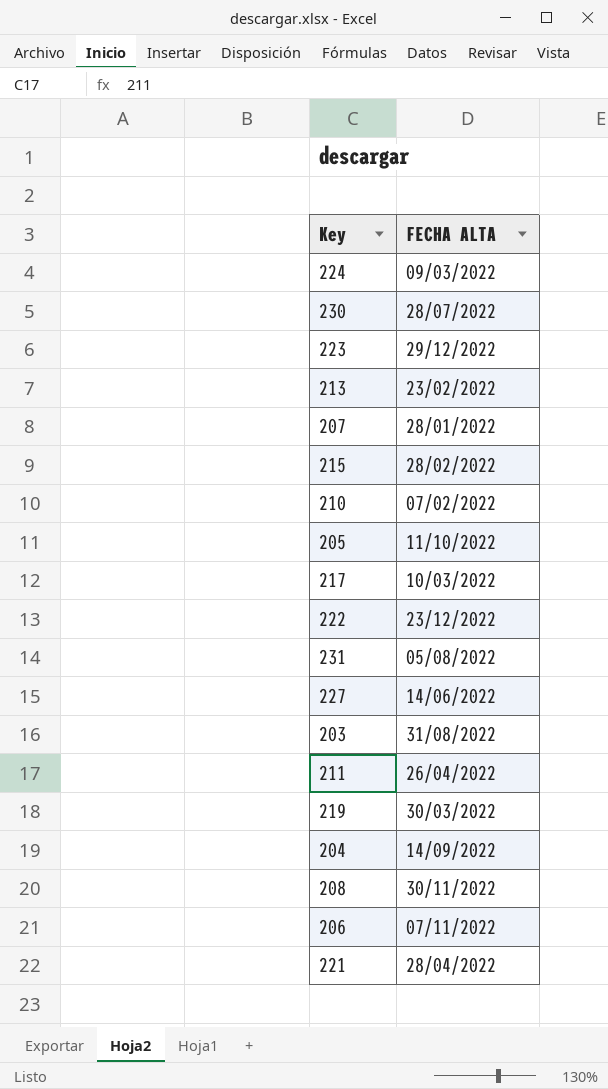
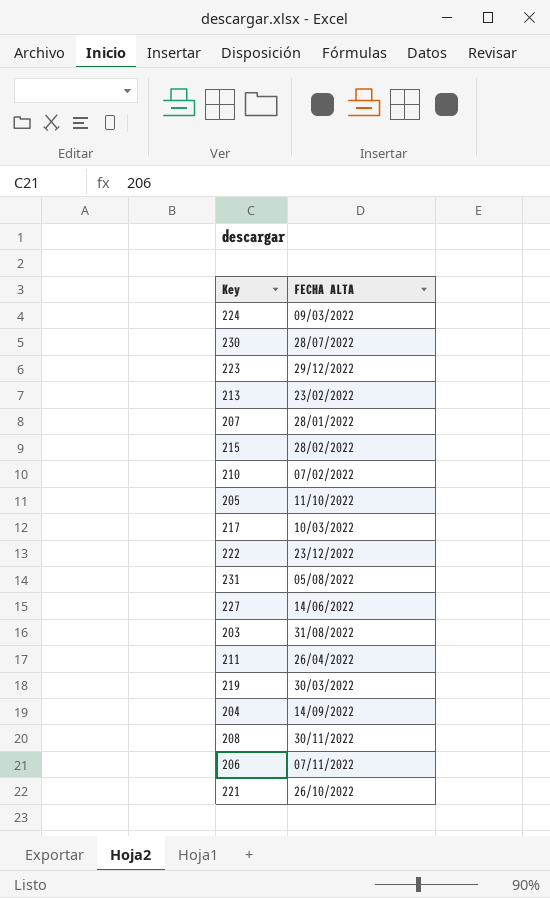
221 | FECHA ALTA: 28/04/2022 -> 26/10/2022

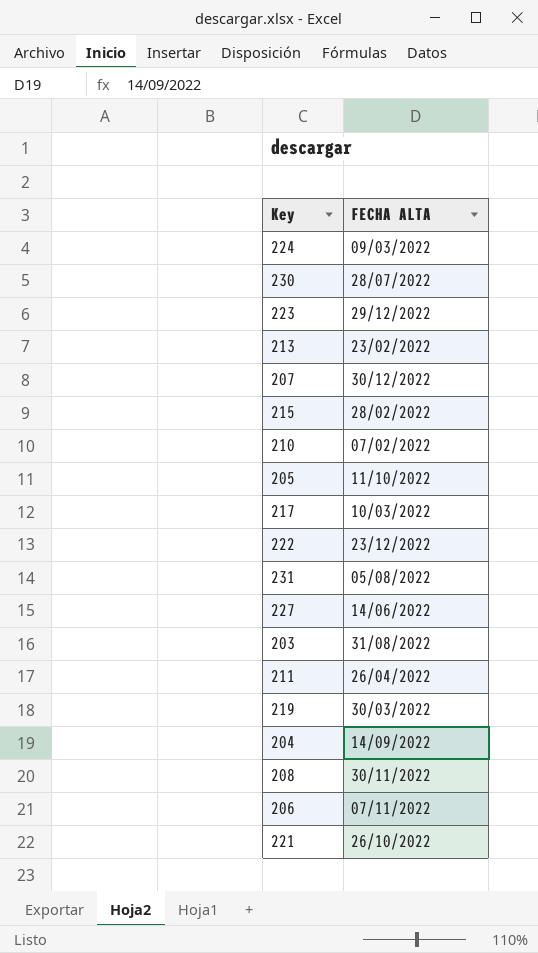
207 | FECHA ALTA: 28/01/2022 -> 30/12/2022

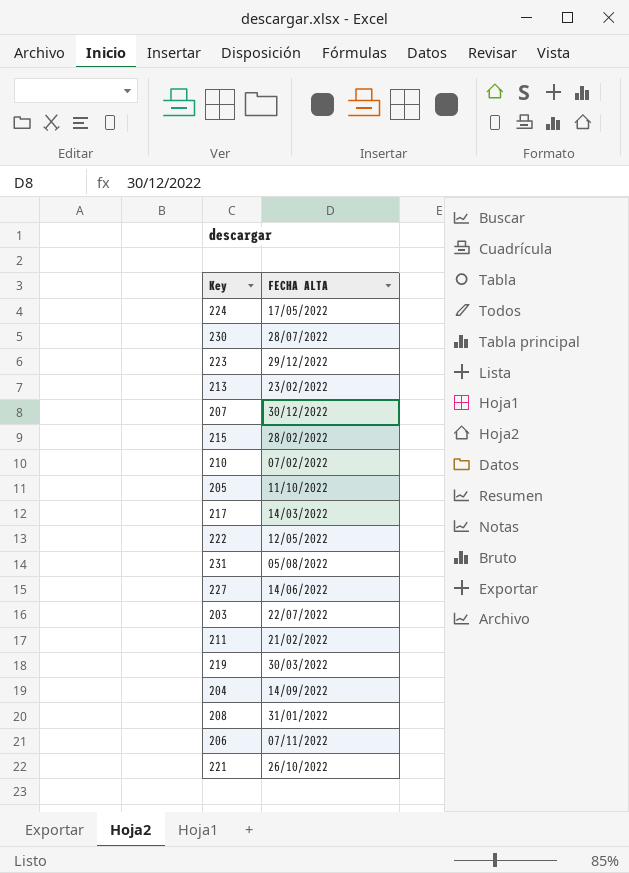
224 | FECHA ALTA: 09/03/2022 -> 17/05/2022
217 | FECHA ALTA: 10/03/2022 -> 14/03/2022
222 | FECHA ALTA: 23/12/2022 -> 12/05/2022
203 | FECHA ALTA: 31/08/2022 -> 22/07/2022
211 | FECHA ALTA: 26/04/2022 -> 21/02/2022
208 | FECHA ALTA: 30/11/2022 -> 31/01/2022

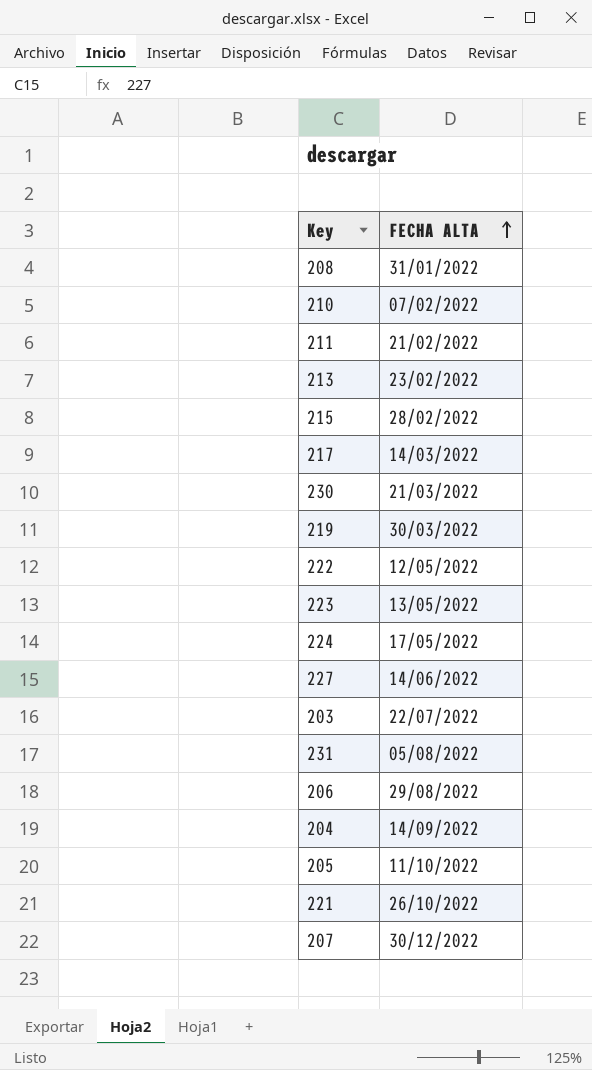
row order: none -> FECHA ALTA ascending
230 | FECHA ALTA: 28/07/2022 -> 21/03/2022
223 | FECHA ALTA: 29/12/2022 -> 13/05/2022
206 | FECHA ALTA: 07/11/2022 -> 29/08/2022

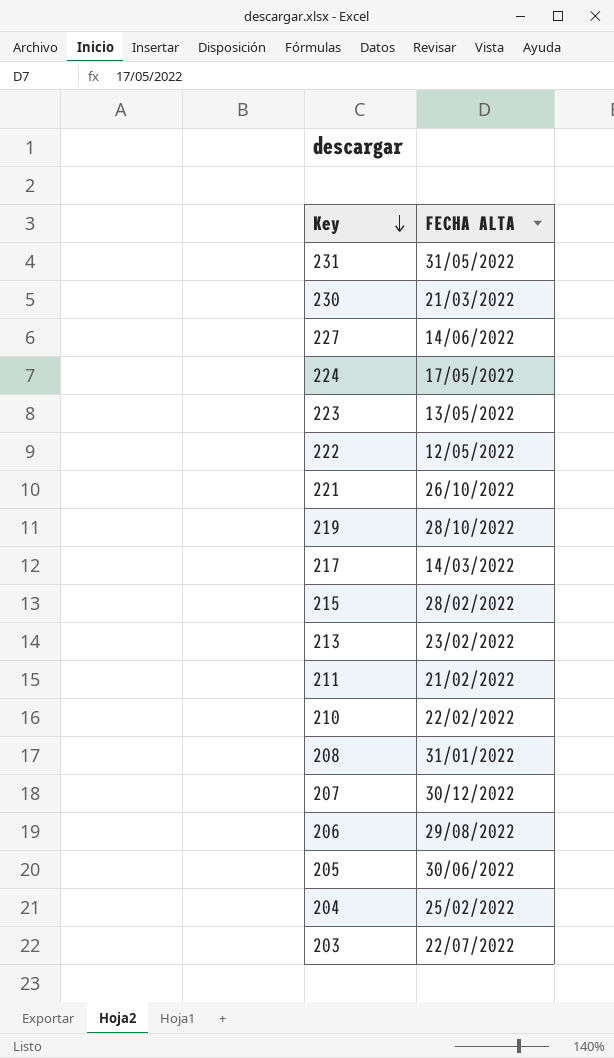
row order: FECHA ALTA ascending -> Key descending
231 | FECHA ALTA: 05/08/2022 -> 31/05/2022
219 | FECHA ALTA: 30/03/2022 -> 28/10/2022
210 | FECHA ALTA: 07/02/2022 -> 22/02/2022
205 | FECHA ALTA: 11/10/2022 -> 30/06/2022
204 | FECHA ALTA: 14/09/2022 -> 25/02/2022

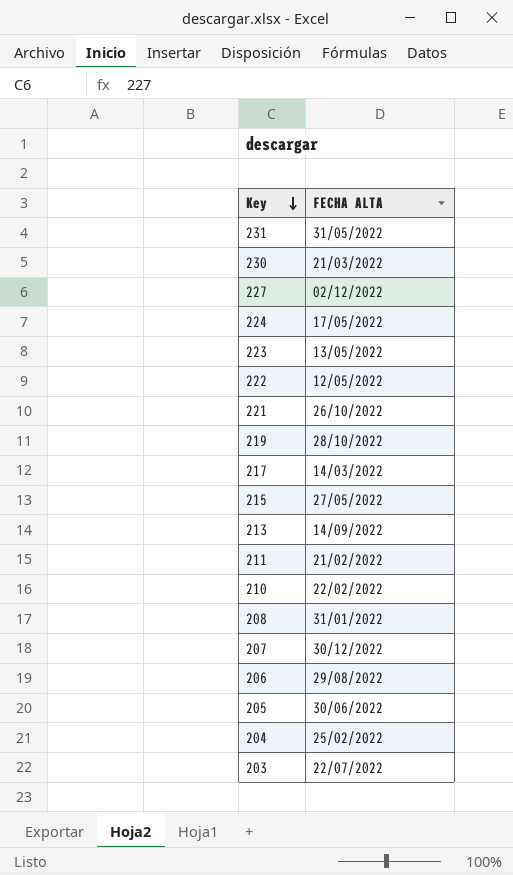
227 | FECHA ALTA: 14/06/2022 -> 02/12/2022
215 | FECHA ALTA: 28/02/2022 -> 27/05/2022
213 | FECHA ALTA: 23/02/2022 -> 14/09/2022

